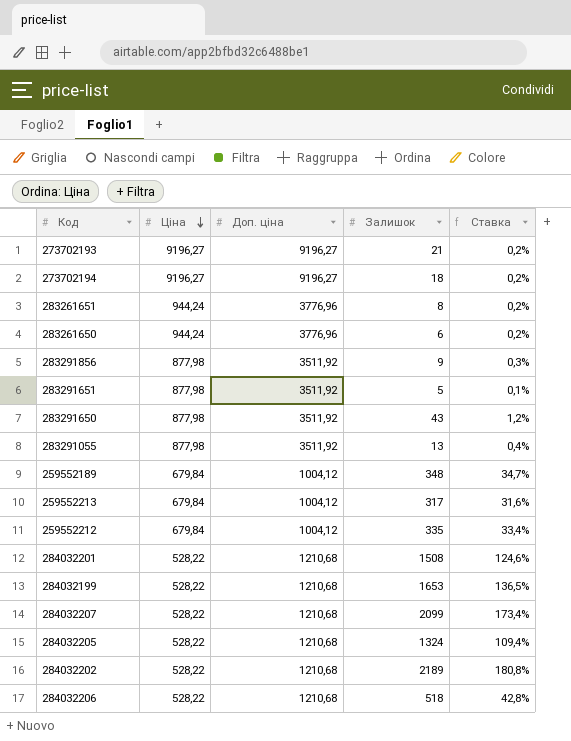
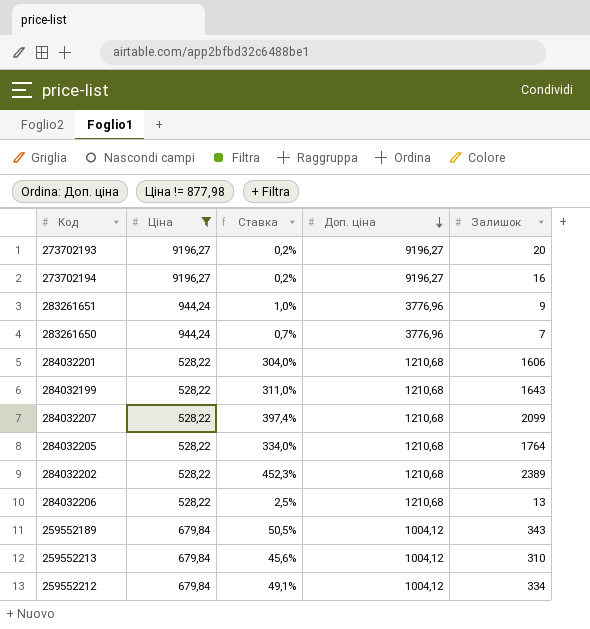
filter: none -> Ціна != 877,98
row order: Ціна descending -> Доп. ціна descending
column Ставка | formula: [Залишок] / [Доп. ціна] -> [Залишок] / [Ціна]
column Ставка | position: 5 -> 3
273702193 | Залишок: 21 -> 20
273702194 | Залишок: 18 -> 16
283261651 | Залишок: 8 -> 9
283261650 | Залишок: 6 -> 7
284032201 | Залишок: 1508 -> 1606
284032199 | Залишок: 1653 -> 1643
284032205 | Залишок: 1324 -> 1764
284032202 | Залишок: 2189 -> 2389
284032206 | Залишок: 518 -> 13
259552189 | Залишок: 348 -> 343
259552213 | Залишок: 317 -> 310
259552212 | Залишок: 335 -> 334

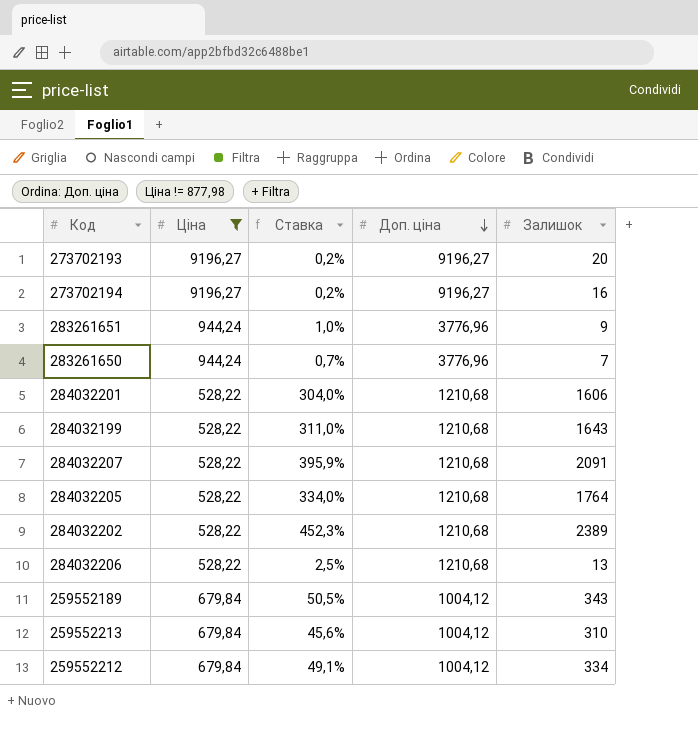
284032207 | Ставка: 397,4% -> 395,9%
284032207 | Залишок: 2099 -> 2091

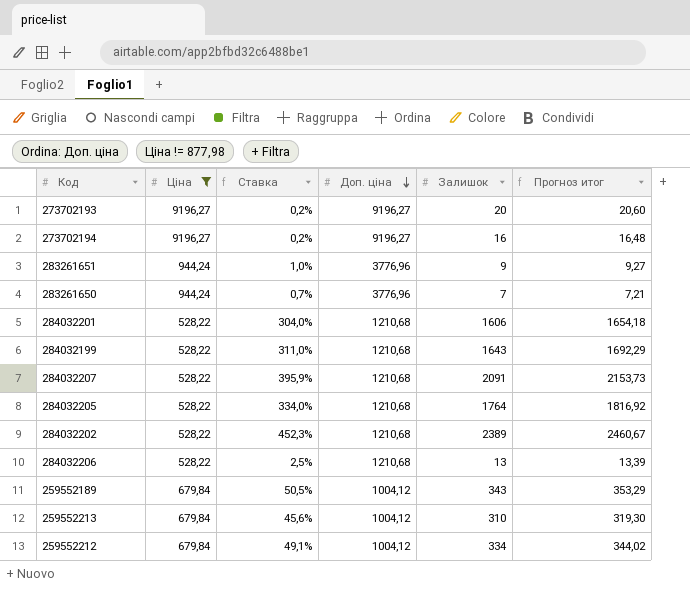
column Прогноз итог | formula: none -> [Залишок] * 1,03

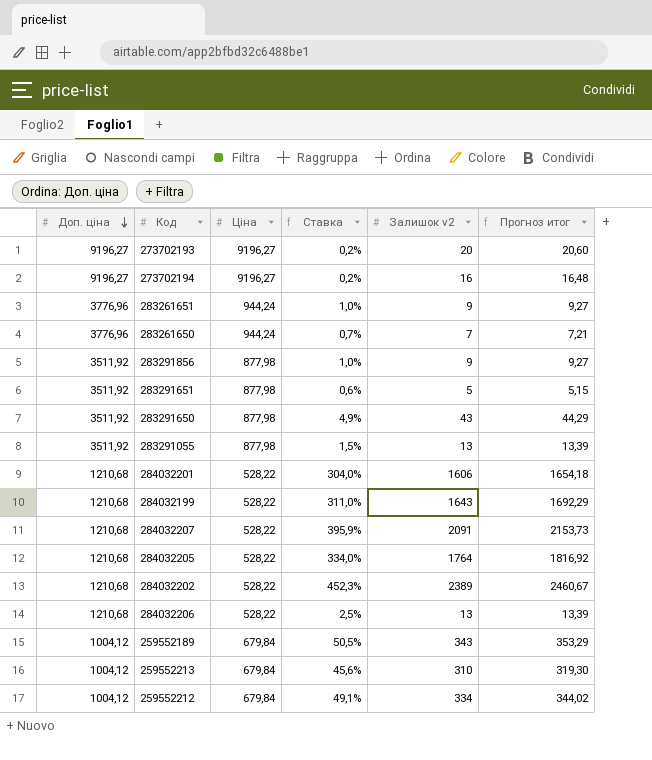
filter: Ціна != 877,98 -> none
column Доп. ціна | position: 4 -> 1
column name: Залишок -> Залишок v2

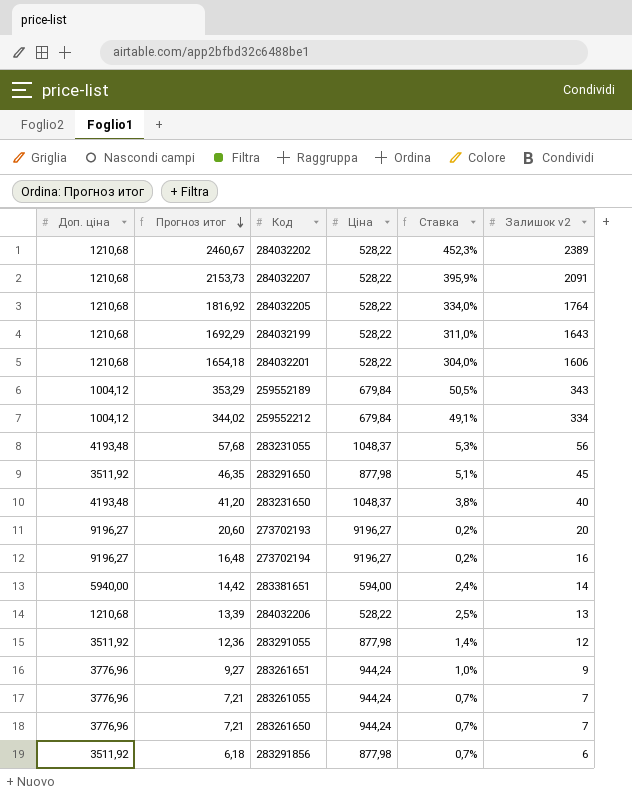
row order: Доп. ціна descending -> Прогноз итог descending
column Прогноз итог | position: 6 -> 2
row 283291651: 3511,92 | 877,98 | 0,6% | 5 | 5,15 -> none
row 259552213: 1004,12 | 679,84 | 45,6% | 310 | 319,30 -> none
row 283231055: none -> 4193,48 | 57,68 | 1048,37 | 5,3% | 56
283291650 | Прогноз итог: 44,29 -> 46,35
283291650 | Ставка: 4,9% -> 5,1%
283291650 | Залишок v2: 43 -> 45
row 283231650: none -> 4193,48 | 41,20 | 1048,37 | 3,8% | 40
row 283381651: none -> 5940,00 | 14,42 | 594,00 | 2,4% | 14
283291055 | Прогноз итог: 13,39 -> 12,36
283291055 | Ставка: 1,5% -> 1,4%
283291055 | Залишок v2: 13 -> 12
row 283261055: none -> 3776,96 | 7,21 | 944,24 | 0,7% | 7
283291856 | Прогноз итог: 9,27 -> 6,18
283291856 | Ставка: 1,0% -> 0,7%
283291856 | Залишок v2: 9 -> 6

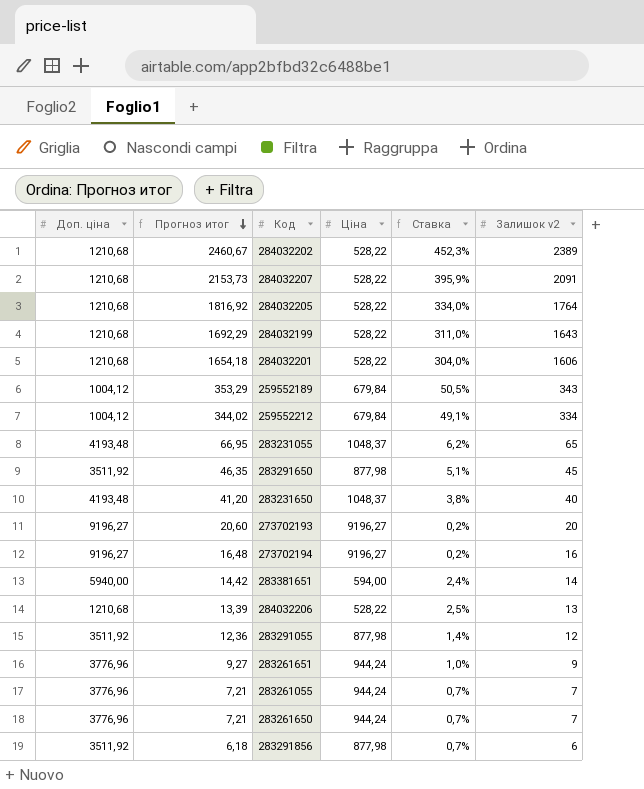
283231055 | Прогноз итог: 57,68 -> 66,95
283231055 | Ставка: 5,3% -> 6,2%
283231055 | Залишок v2: 56 -> 65

